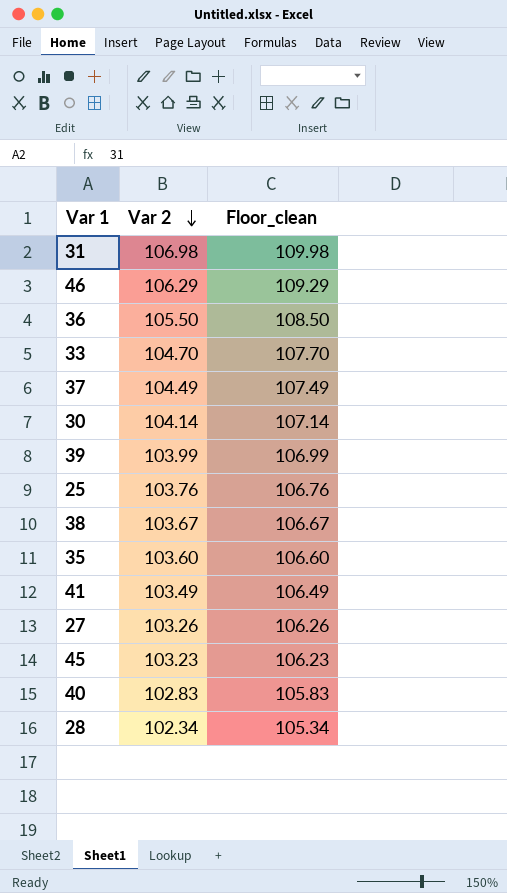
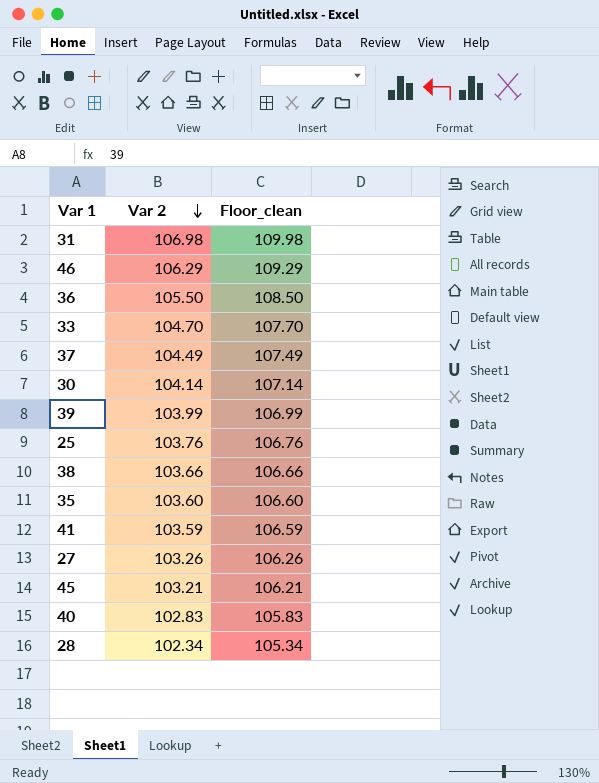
38 | Var 2: 103.67 -> 103.66
38 | Floor_clean: 106.67 -> 106.66
41 | Var 2: 103.49 -> 103.59
41 | Floor_clean: 106.49 -> 106.59
45 | Var 2: 103.23 -> 103.21
45 | Floor_clean: 106.23 -> 106.21

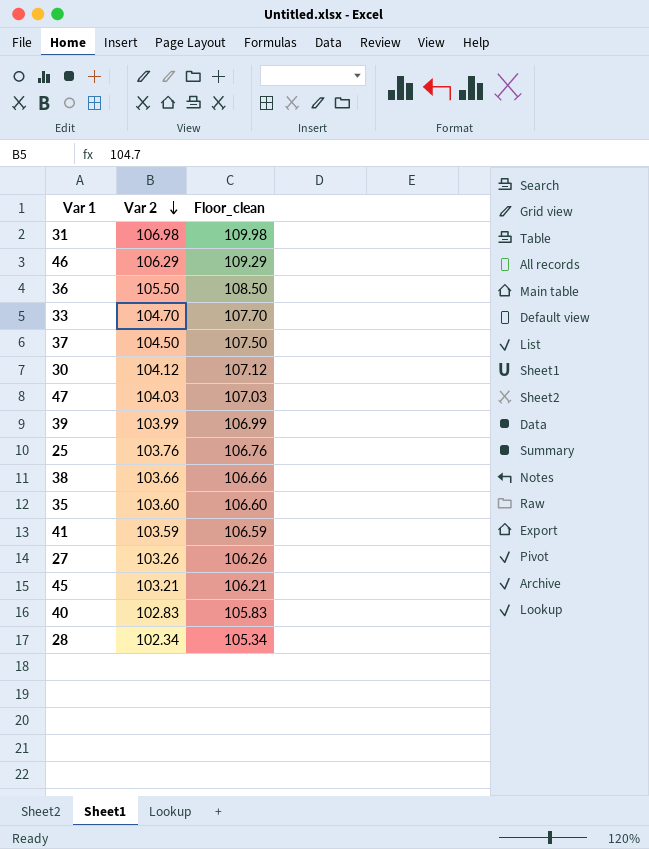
37 | Var 2: 104.49 -> 104.50
37 | Floor_clean: 107.49 -> 107.50
30 | Var 2: 104.14 -> 104.12
30 | Floor_clean: 107.14 -> 107.12
row 47: none -> 104.03 | 107.03

